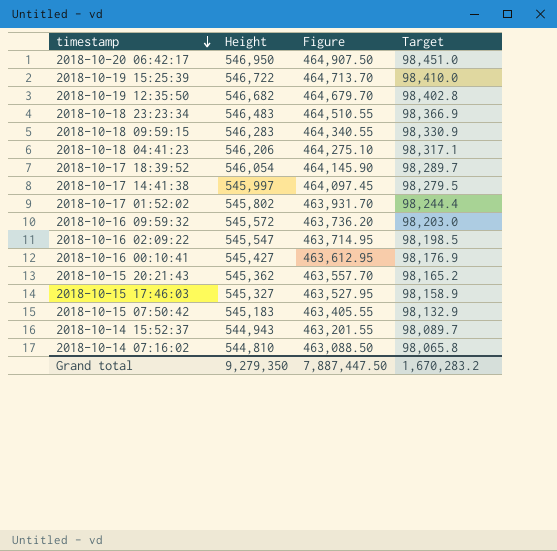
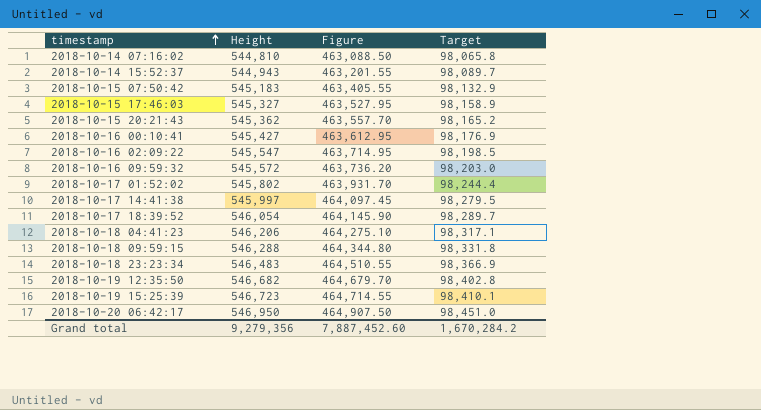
row order: timestamp descending -> timestamp ascending
2018-10-18 09:59:15 | Height: 546,283 -> 546,288
2018-10-18 09:59:15 | Figure: 464,340.55 -> 464,344.80
2018-10-18 09:59:15 | Target: 98,330.9 -> 98,331.8
2018-10-19 15:25:39 | Height: 546,722 -> 546,723
2018-10-19 15:25:39 | Figure: 464,713.70 -> 464,714.55
2018-10-19 15:25:39 | Target: 98,410.0 -> 98,410.1
Grand total | Height: 9,279,350 -> 9,279,356
Grand total | Figure: 7,887,447.50 -> 7,887,452.60
Grand total | Target: 1,670,283.2 -> 1,670,284.2

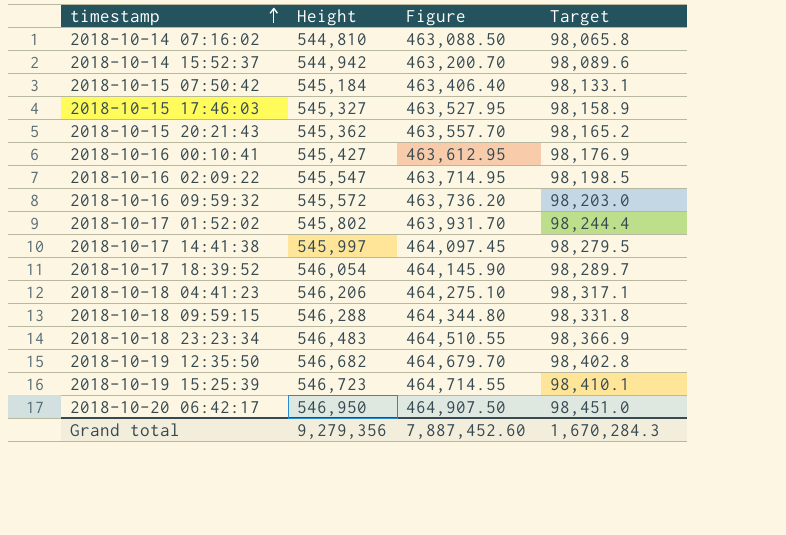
2018-10-14 15:52:37 | Height: 544,943 -> 544,942
2018-10-14 15:52:37 | Figure: 463,201.55 -> 463,200.70
2018-10-14 15:52:37 | Target: 98,089.7 -> 98,089.6
2018-10-15 07:50:42 | Height: 545,183 -> 545,184
2018-10-15 07:50:42 | Figure: 463,405.55 -> 463,406.40
2018-10-15 07:50:42 | Target: 98,132.9 -> 98,133.1
Grand total | Target: 1,670,284.2 -> 1,670,284.3

